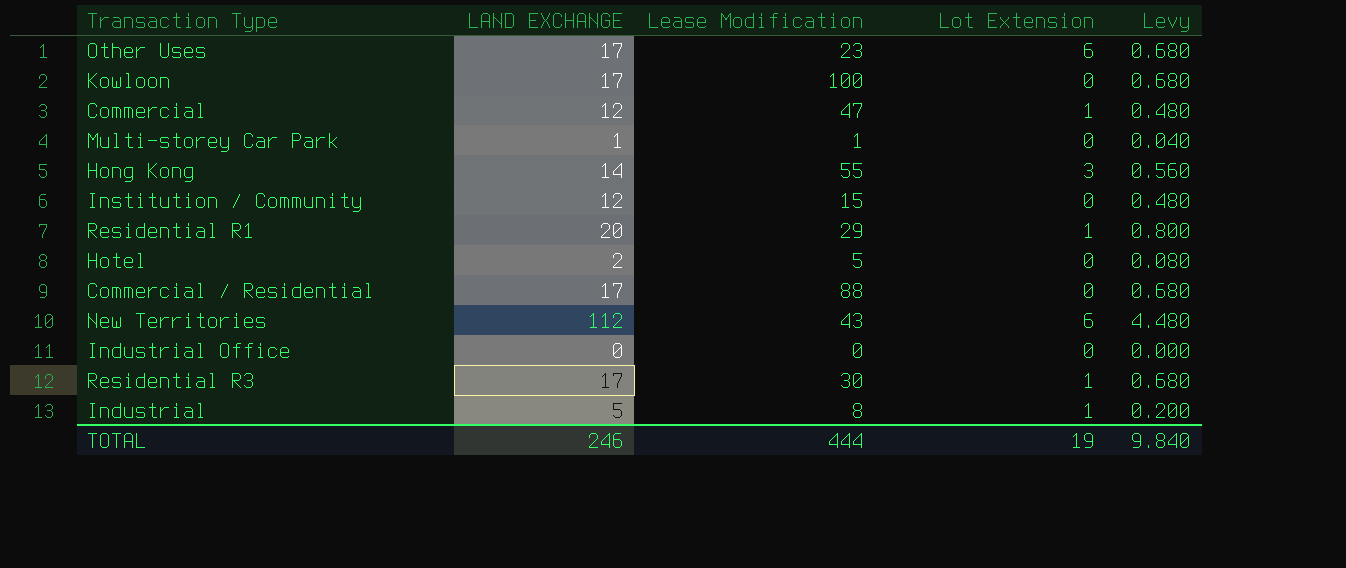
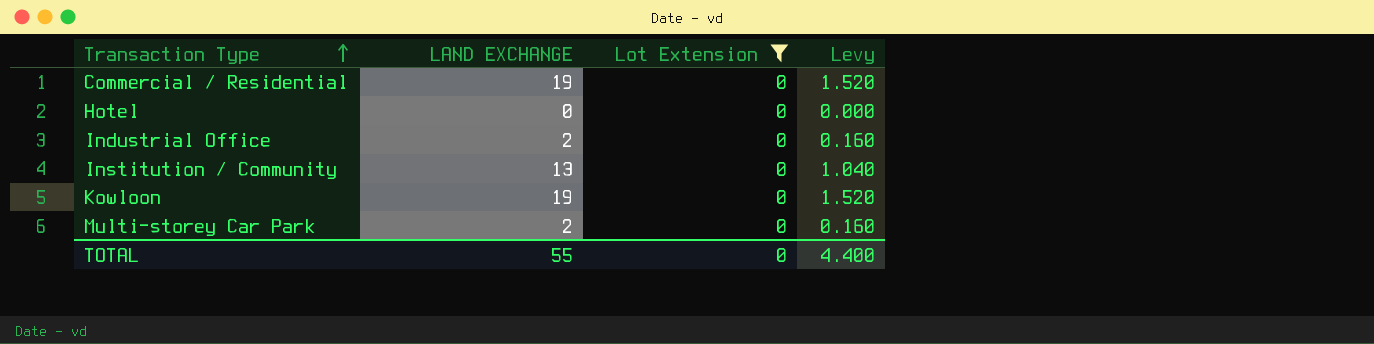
filter: none -> Lot Extension = 0
row order: none -> Transaction Type ascending
column Lease Modification | position: 3 -> none
column Levy | formula: [LAND EXCHANGE] * 0.04 -> [LAND EXCHANGE] * 0.08
Commercial / Residential | LAND EXCHANGE: 17 -> 19
Hotel | LAND EXCHANGE: 2 -> 0
Industrial Office | LAND EXCHANGE: 0 -> 2
Institution / Community | LAND EXCHANGE: 12 -> 13
Kowloon | LAND EXCHANGE: 17 -> 19
Multi-storey Car Park | LAND EXCHANGE: 1 -> 2
TOTAL | LAND EXCHANGE: 246 -> 55
TOTAL | Lot Extension: 19 -> 0
TOTAL | Levy: 9.840 -> 4.400

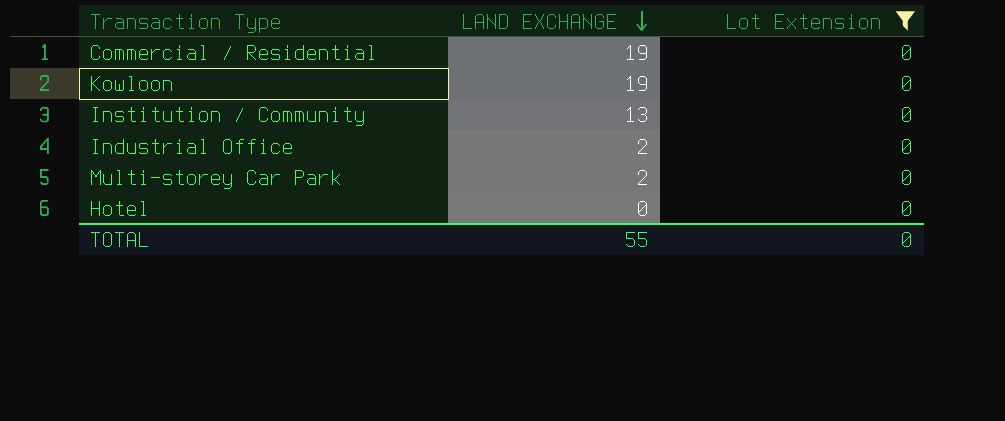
row order: Transaction Type ascending -> LAND EXCHANGE descending
column Levy | formula: [LAND EXCHANGE] * 0.08 -> none

